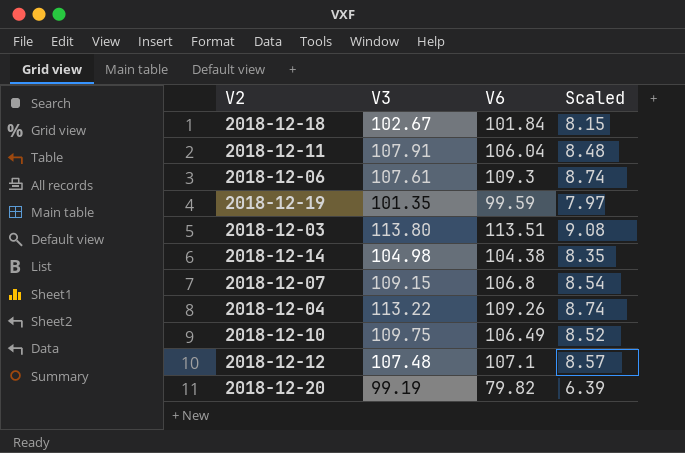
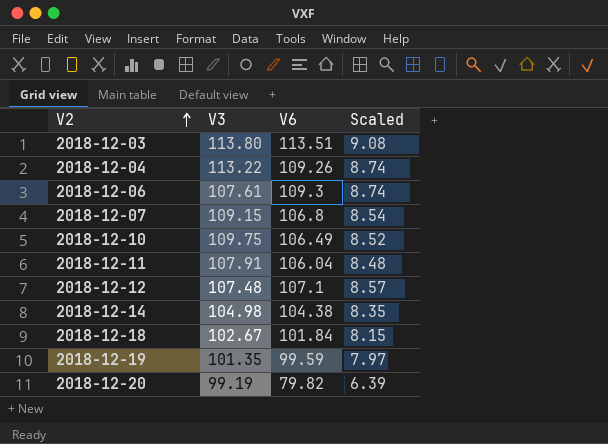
row order: none -> V2 ascending

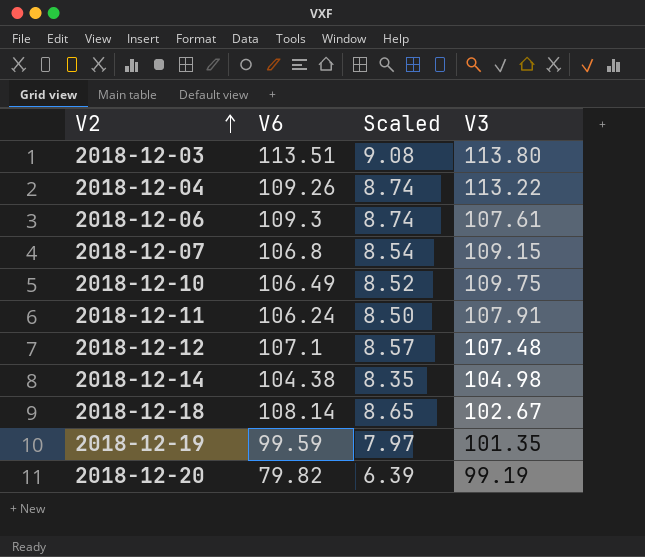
column V3 | position: 2 -> 4
2018-12-11 | V6: 106.04 -> 106.24
2018-12-11 | Scaled: 8.48 -> 8.50
2018-12-18 | V6: 101.84 -> 108.14
2018-12-18 | Scaled: 8.15 -> 8.65

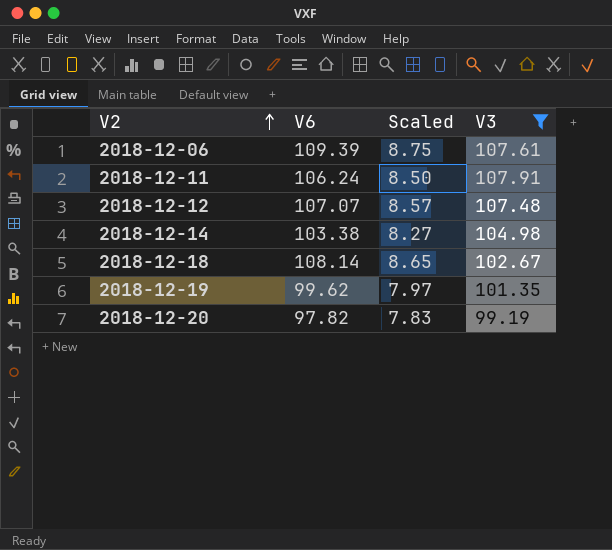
filter: none -> V3 <= 107.91
2018-12-06 | V6: 109.3 -> 109.39
2018-12-06 | Scaled: 8.74 -> 8.75
2018-12-12 | V6: 107.1 -> 107.07
2018-12-14 | V6: 104.38 -> 103.38
2018-12-14 | Scaled: 8.35 -> 8.27
2018-12-19 | V6: 99.59 -> 99.62
2018-12-20 | V6: 79.82 -> 97.82
2018-12-20 | Scaled: 6.39 -> 7.83

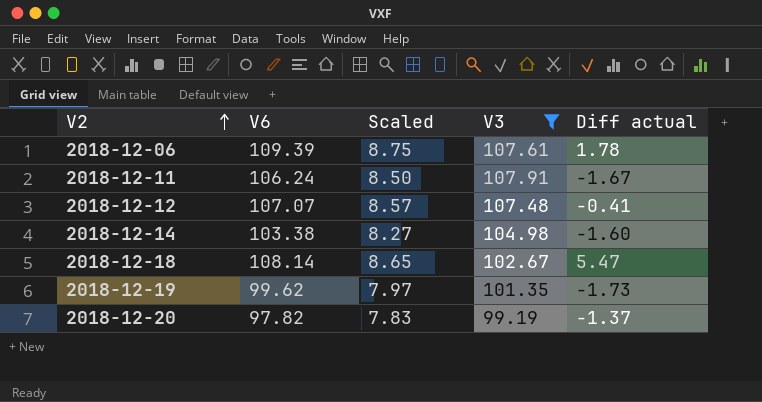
column Diff actual | formula: none -> [V6] - [V3]

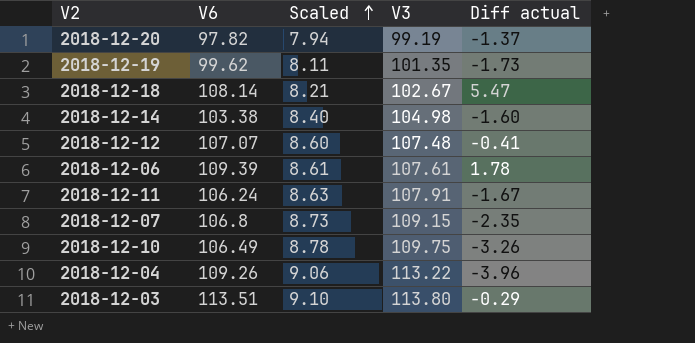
filter: V3 <= 107.91 -> none
row order: V2 ascending -> Scaled ascending
column Scaled | formula: [V6] * 0.08 -> [V3] * 0.08

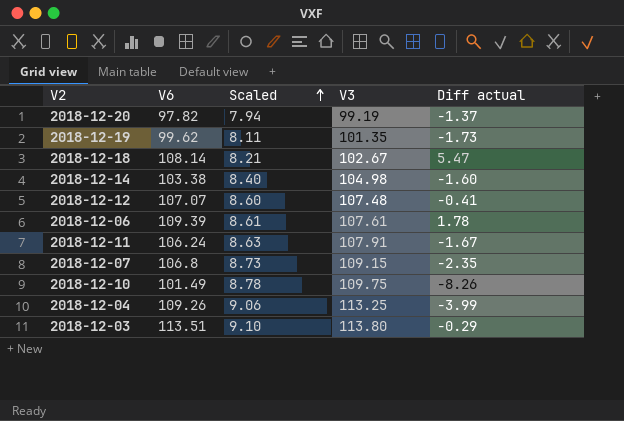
2018-12-10 | V6: 106.49 -> 101.49
2018-12-10 | Diff actual: -3.26 -> -8.26
2018-12-04 | V3: 113.22 -> 113.25
2018-12-04 | Diff actual: -3.96 -> -3.99

